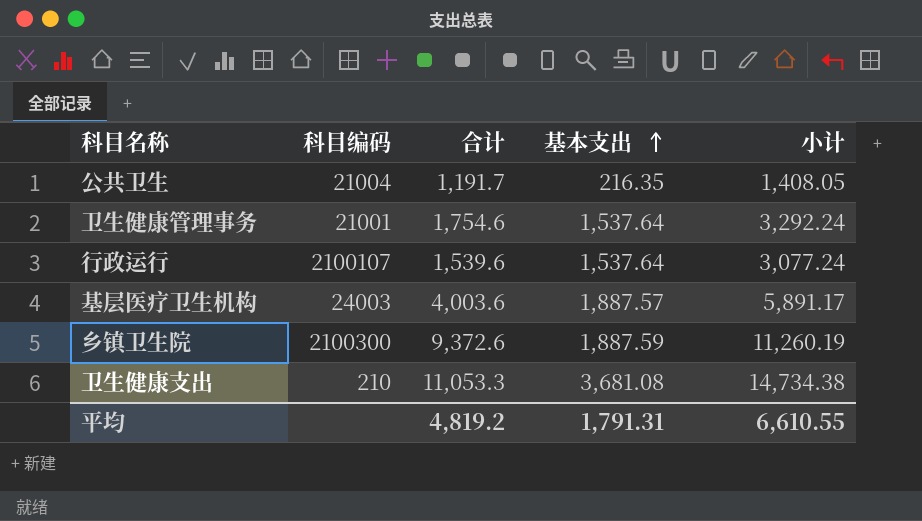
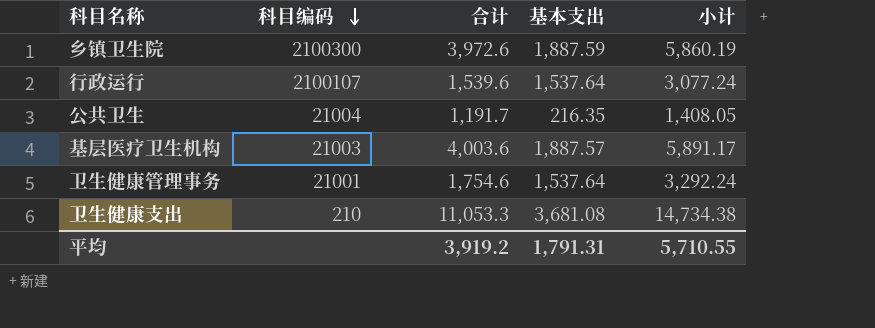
row order: 基本支出 ascending -> 科目编码 descending
乡镇卫生院 | 合计: 9,372.6 -> 3,972.6
乡镇卫生院 | 小计: 11,260.19 -> 5,860.19
基层医疗卫生机构 | 科目编码: 24003 -> 21003
平均 | 合计: 4,819.2 -> 3,919.2
平均 | 小计: 6,610.55 -> 5,710.55

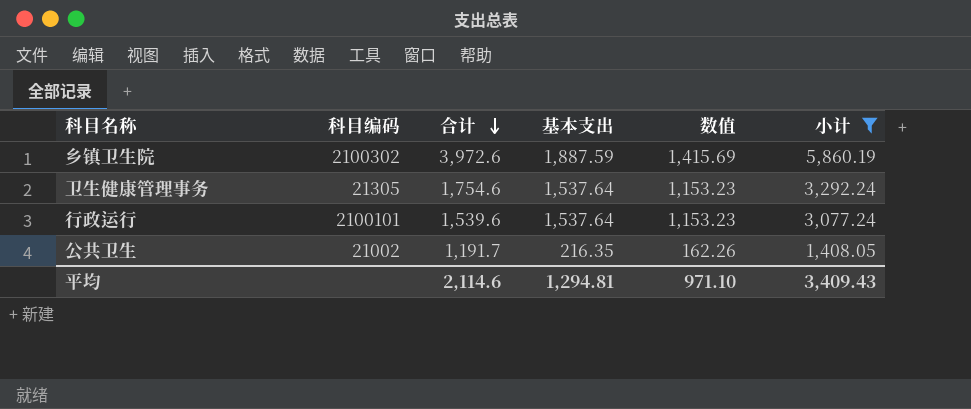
filter: none -> 小计 <= 5,860.19
row order: 科目编码 descending -> 合计 descending
column 数值 | formula: none -> [基本支出] * 0.75
乡镇卫生院 | 科目编码: 2100300 -> 2100302
卫生健康管理事务 | 科目编码: 21001 -> 21305
行政运行 | 科目编码: 2100107 -> 2100101
公共卫生 | 科目编码: 21004 -> 21002
平均 | 合计: 3,919.2 -> 2,114.6
平均 | 基本支出: 1,791.31 -> 1,294.81
平均 | 小计: 5,710.55 -> 3,409.43

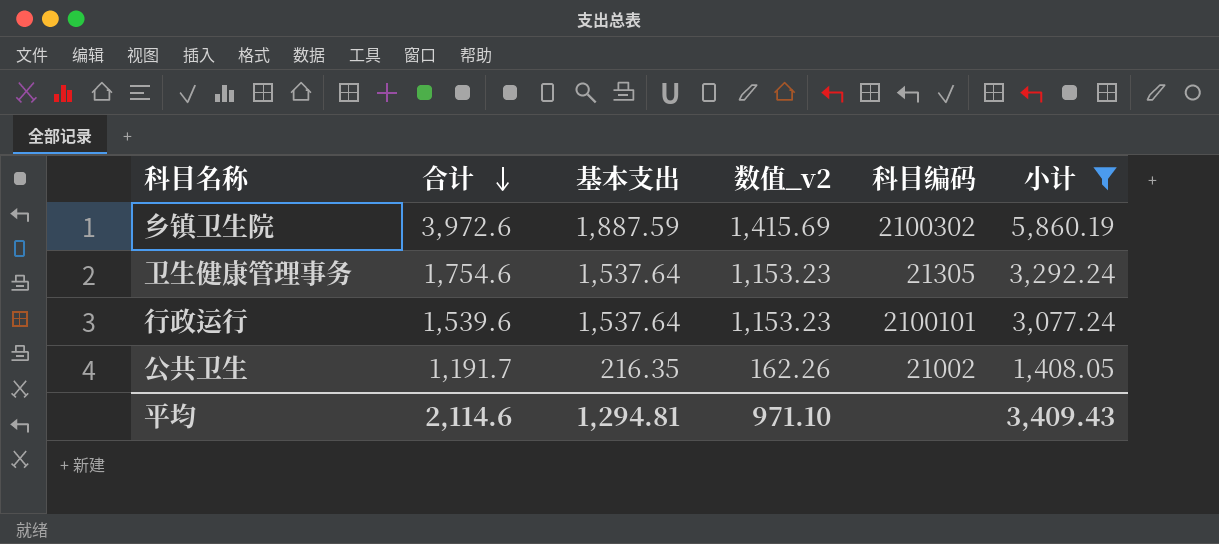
column name: 数值 -> 数值_v2
column 科目编码 | position: 2 -> 5

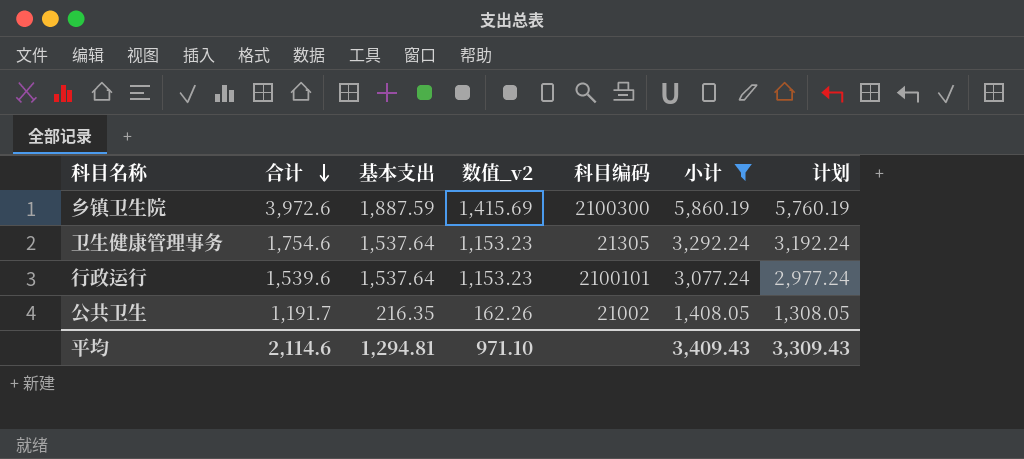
column 计划 | formula: none -> [小计] - 100
乡镇卫生院 | 科目编码: 2100302 -> 2100300

